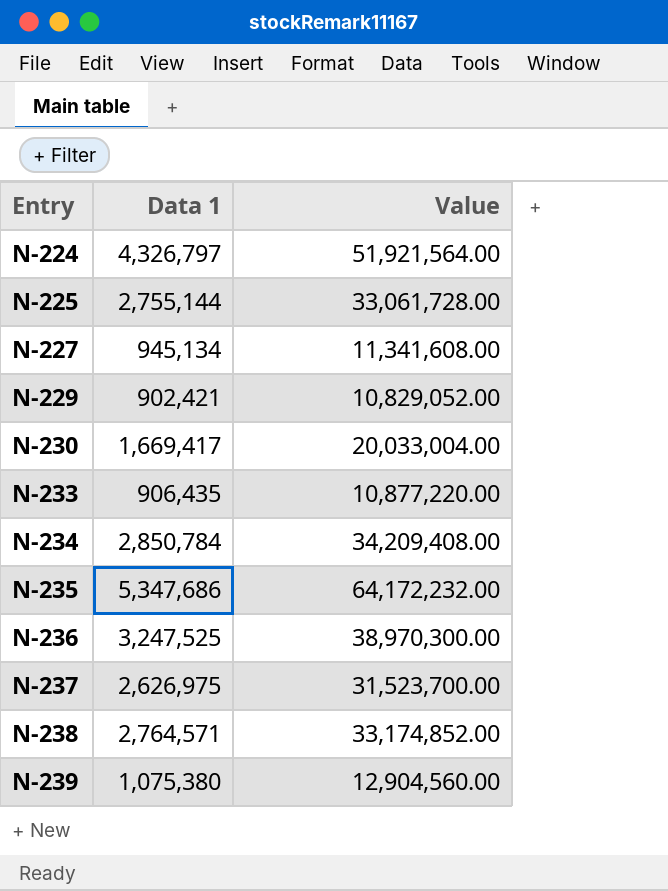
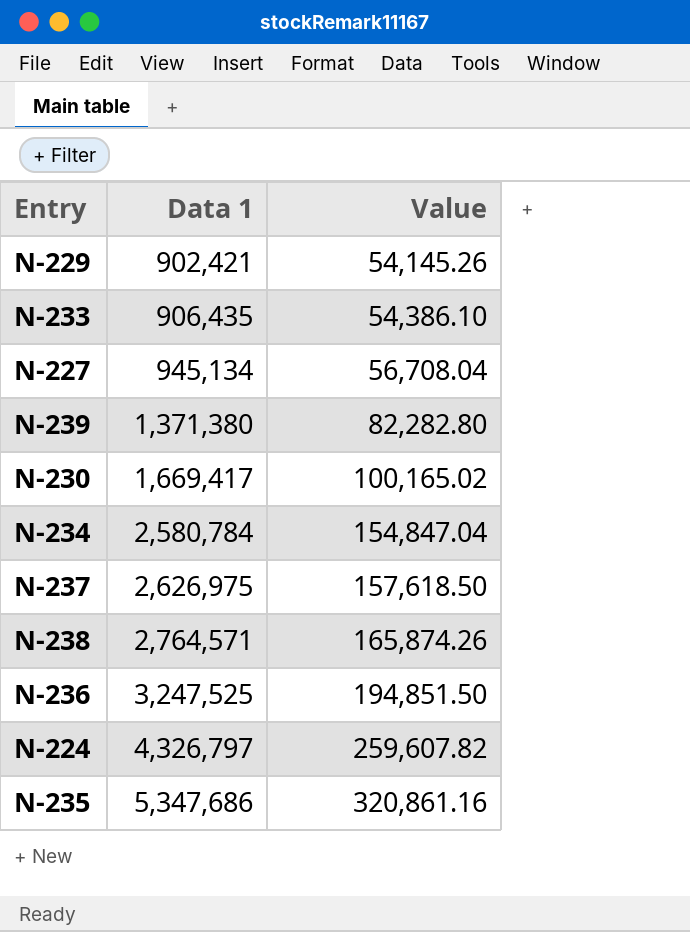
row order: Entry ascending -> Data 1 ascending
column Value | formula: [Data 1] * 12 -> [Data 1] * 0.06
row N-225: 2,755,144 | 33,061,728.00 -> none
N-239 | Data 1: 1,075,380 -> 1,371,380
N-234 | Data 1: 2,850,784 -> 2,580,784

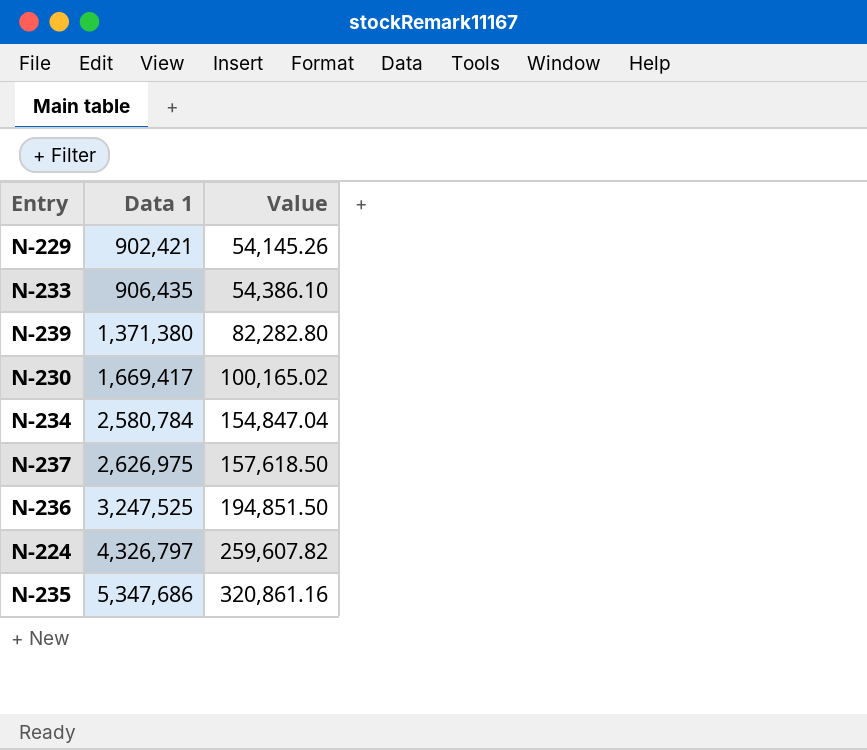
row N-227: 945,134 | 56,708.04 -> none
row N-238: 2,764,571 | 165,874.26 -> none

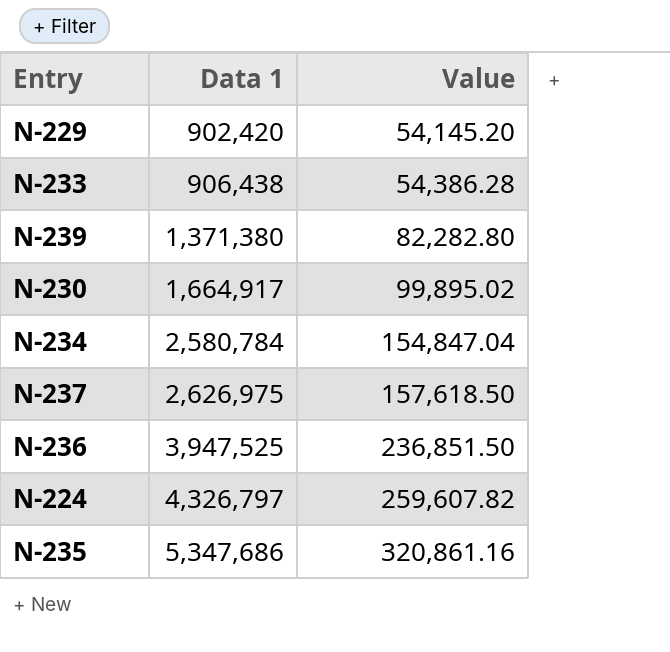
N-229 | Data 1: 902,421 -> 902,420
N-229 | Value: 54,145.26 -> 54,145.20
N-233 | Data 1: 906,435 -> 906,438
N-233 | Value: 54,386.10 -> 54,386.28
N-230 | Data 1: 1,669,417 -> 1,664,917
N-230 | Value: 100,165.02 -> 99,895.02
N-236 | Data 1: 3,247,525 -> 3,947,525
N-236 | Value: 194,851.50 -> 236,851.50

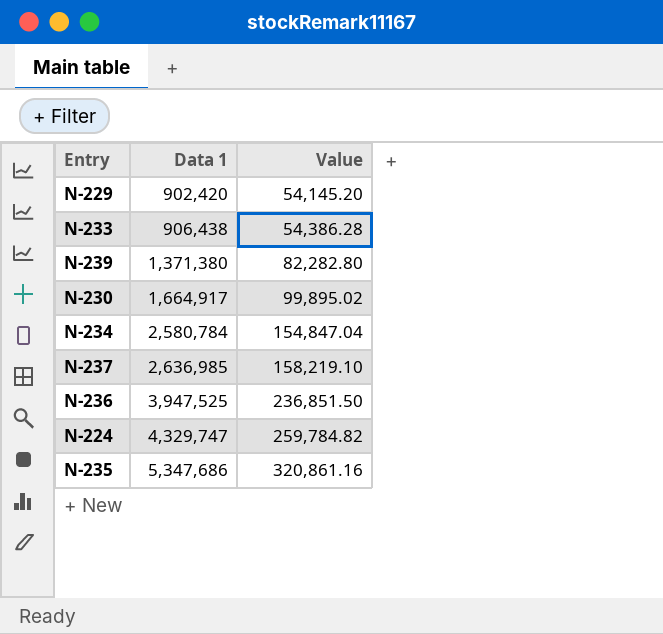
N-237 | Data 1: 2,626,975 -> 2,636,985
N-237 | Value: 157,618.50 -> 158,219.10
N-224 | Data 1: 4,326,797 -> 4,329,747
N-224 | Value: 259,607.82 -> 259,784.82

